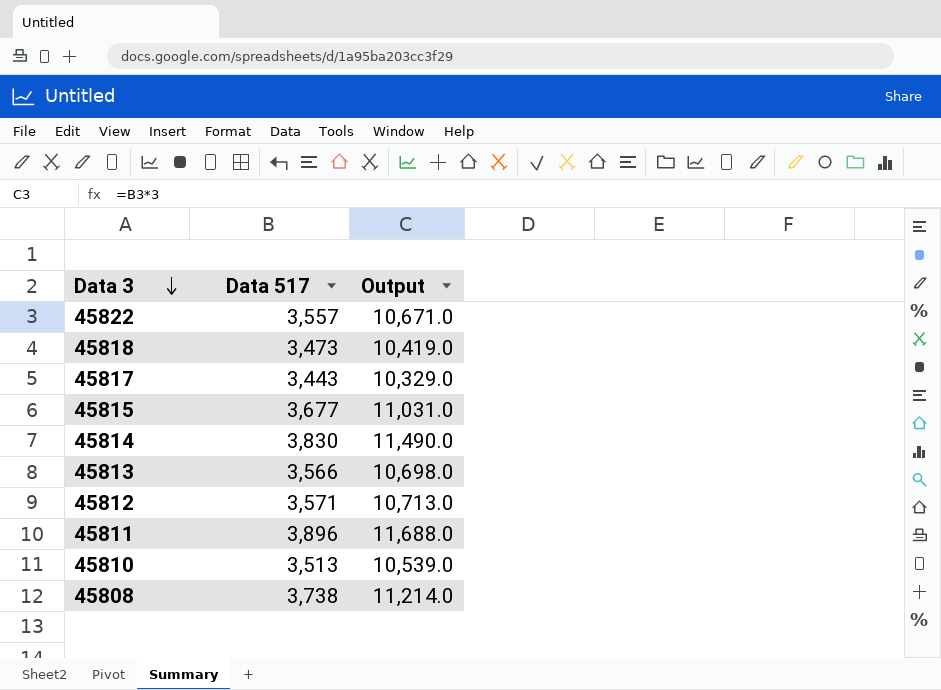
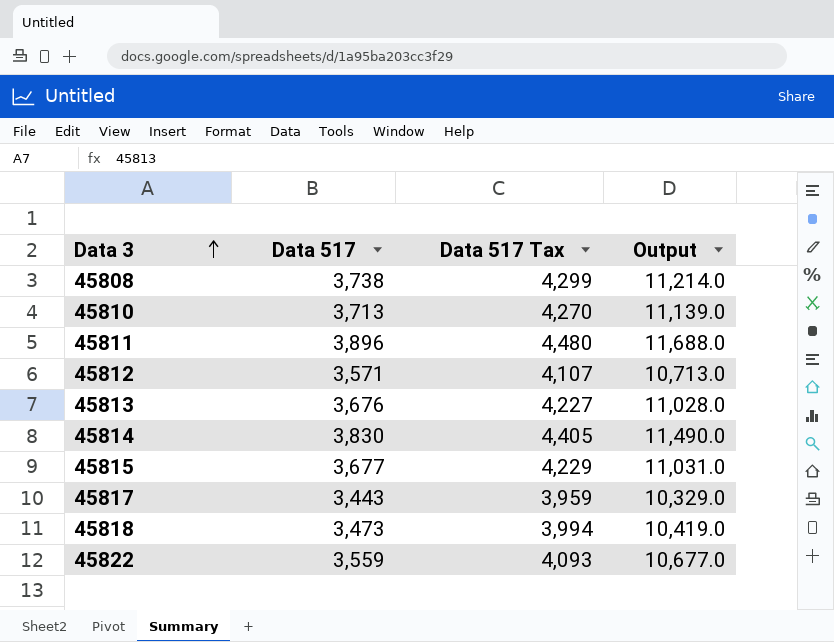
row order: Data 3 descending -> Data 3 ascending
column Data 517 Tax | formula: none -> [Data 517] * 1.15
45810 | Data 517: 3,513 -> 3,713
45810 | Output: 10,539.0 -> 11,139.0
45813 | Data 517: 3,566 -> 3,676
45813 | Output: 10,698.0 -> 11,028.0
45822 | Data 517: 3,557 -> 3,559
45822 | Output: 10,671.0 -> 10,677.0

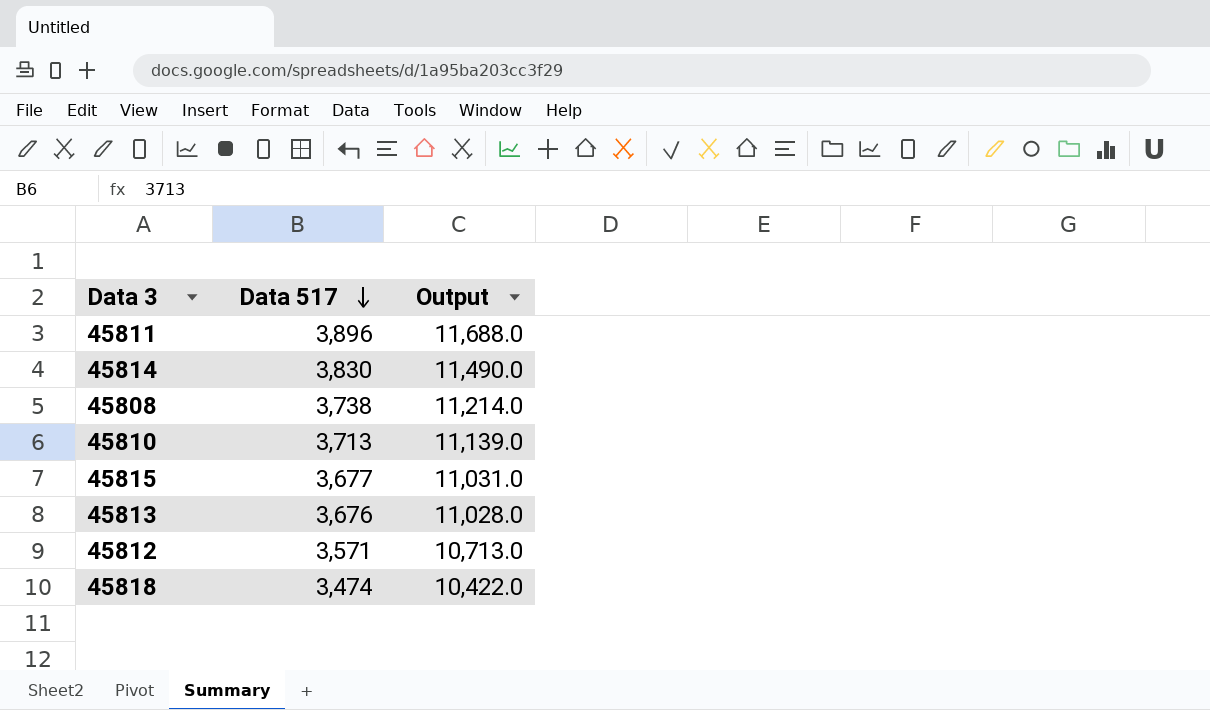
row order: Data 3 ascending -> Data 517 descending
column Data 517 Tax | formula: [Data 517] * 1.15 -> none
row 45817: 3,443 | 3,959 | 10,329.0 -> none
row 45822: 3,559 | 4,093 | 10,677.0 -> none
45818 | Data 517: 3,473 -> 3,474
45818 | Output: 10,419.0 -> 10,422.0

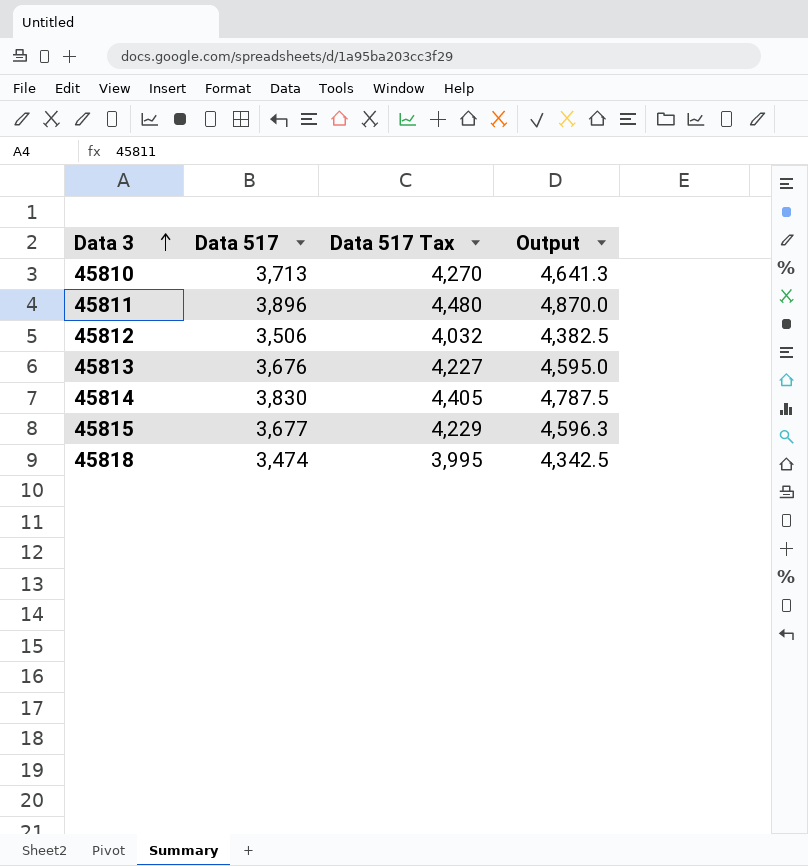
row order: Data 517 descending -> Data 3 ascending
column Data 517 Tax | formula: none -> [Data 517] * 1.15
column Output | formula: [Data 517] * 3 -> [Data 517] * 1.25
row 45808: 3,738 | 11,214.0 -> none
45812 | Data 517: 3,571 -> 3,506

